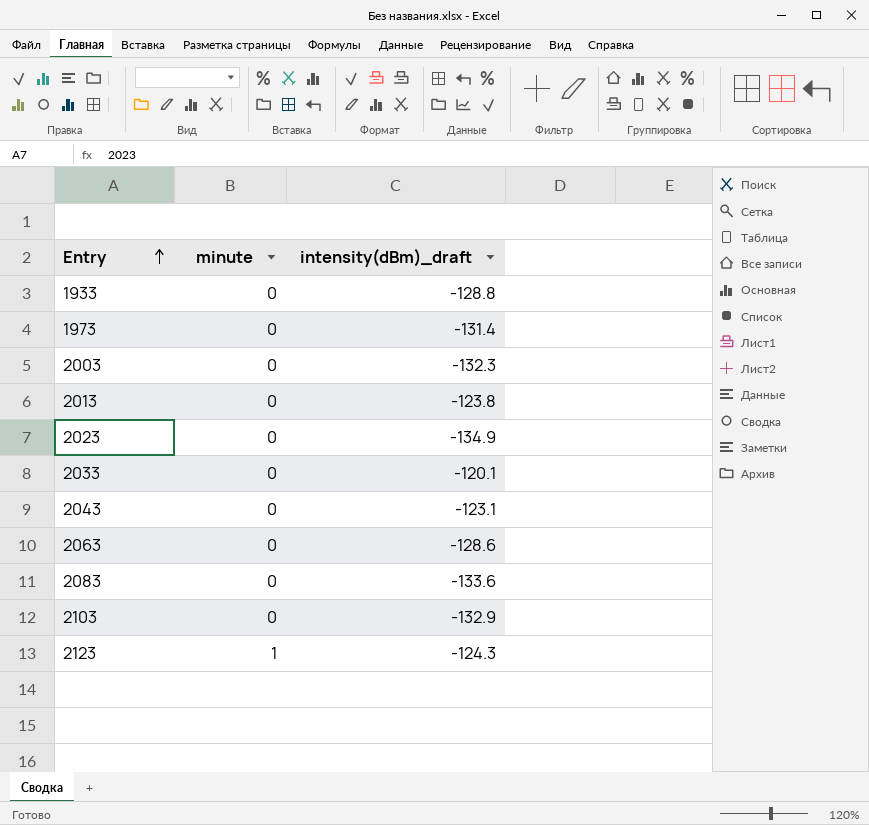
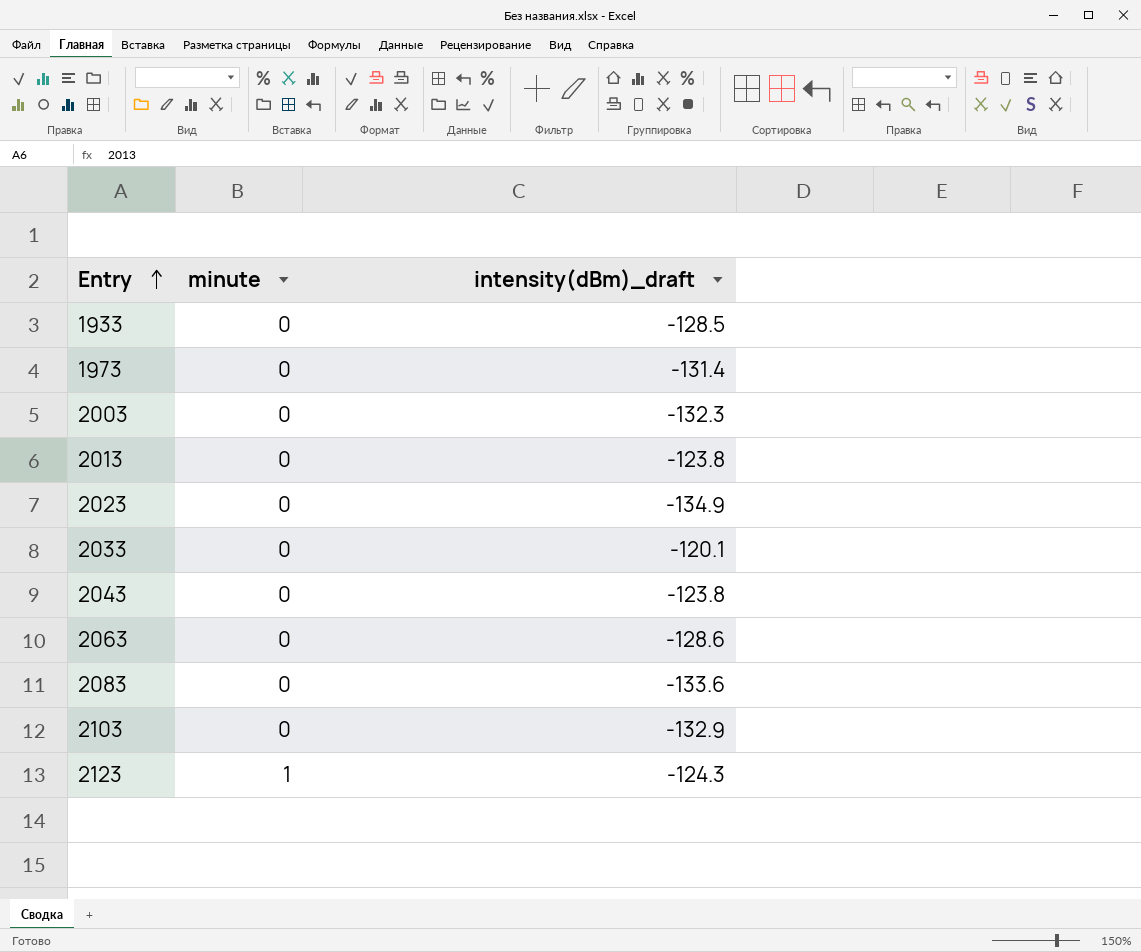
1933 | intensity(dBm)_draft: -128.8 -> -128.5
2043 | intensity(dBm)_draft: -123.1 -> -123.8

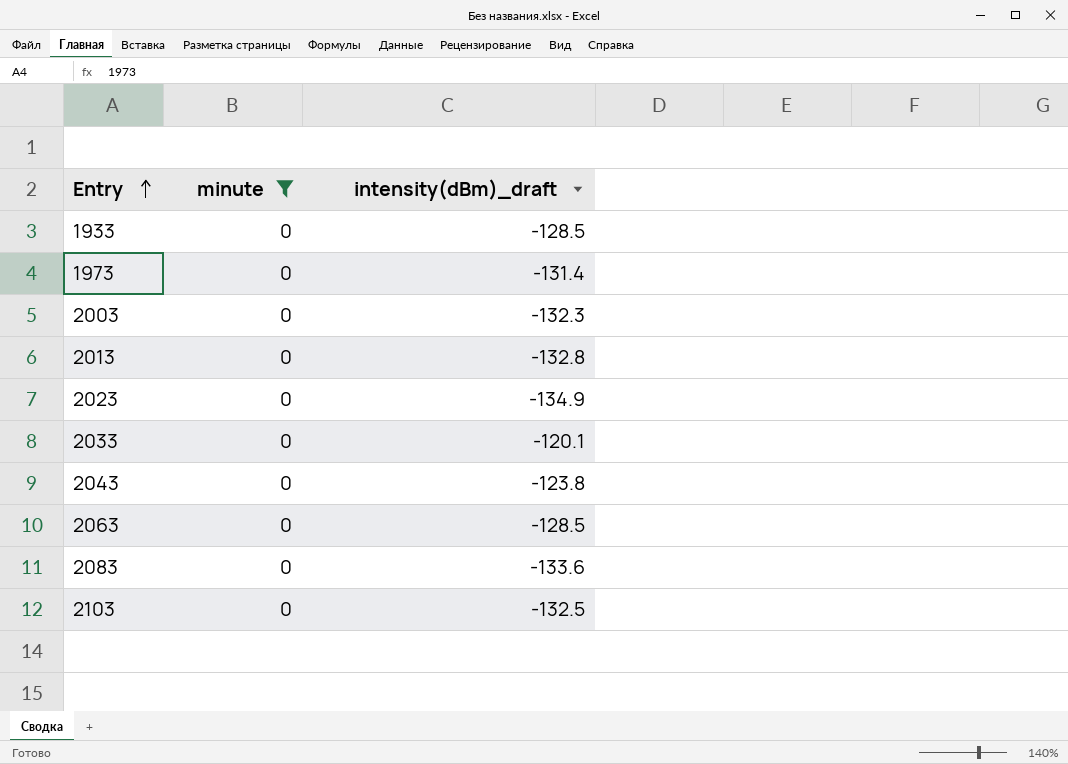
filter: none -> minute = 0
2013 | intensity(dBm)_draft: -123.8 -> -132.8
2063 | intensity(dBm)_draft: -128.6 -> -128.5
2103 | intensity(dBm)_draft: -132.9 -> -132.5

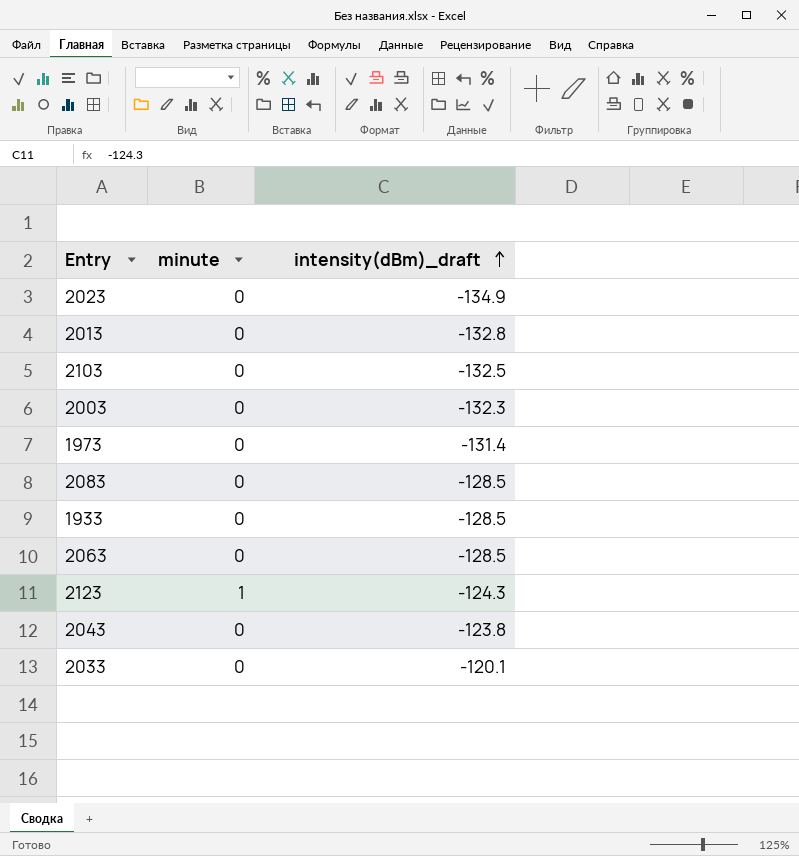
filter: minute = 0 -> none
row order: Entry ascending -> intensity(dBm)_draft ascending
2083 | intensity(dBm)_draft: -133.6 -> -128.5

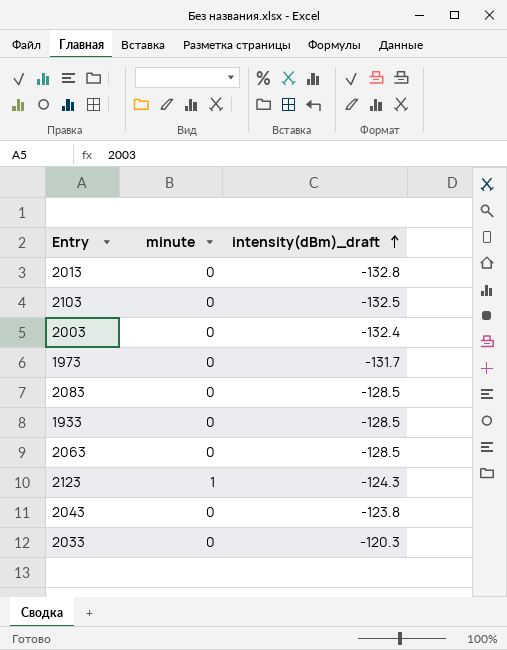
row 2023: 0 | -134.9 -> none
2003 | intensity(dBm)_draft: -132.3 -> -132.4
1973 | intensity(dBm)_draft: -131.4 -> -131.7
2033 | intensity(dBm)_draft: -120.1 -> -120.3

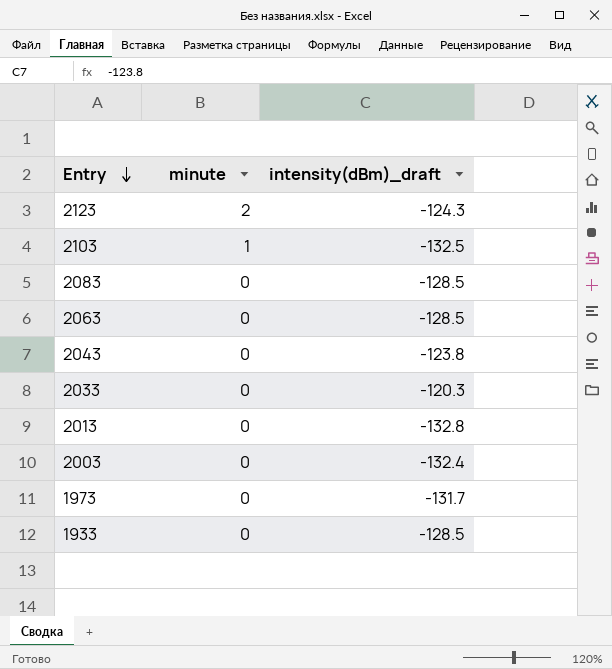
row order: intensity(dBm)_draft ascending -> Entry descending
2123 | minute: 1 -> 2
2103 | minute: 0 -> 1

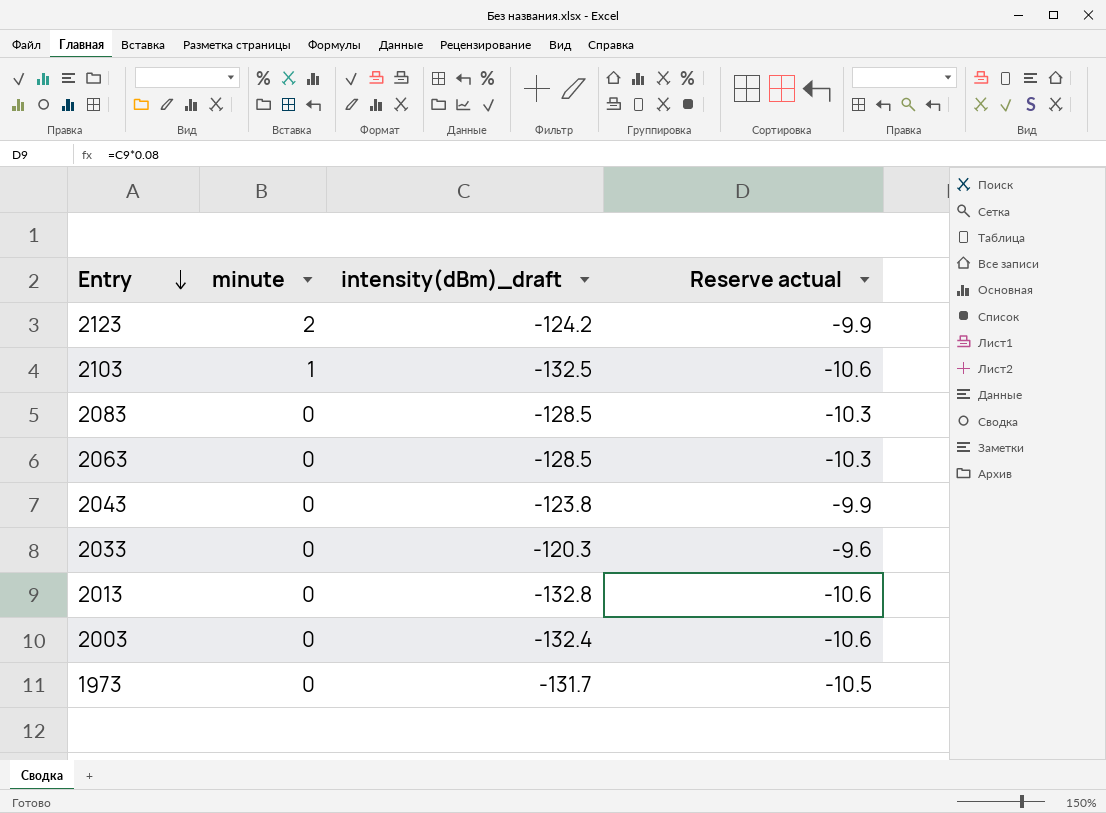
column Reserve actual | formula: none -> [intensity(dBm)_draft] * 0.08
row 1933: 0 | -128.5 -> none
2123 | intensity(dBm)_draft: -124.3 -> -124.2

